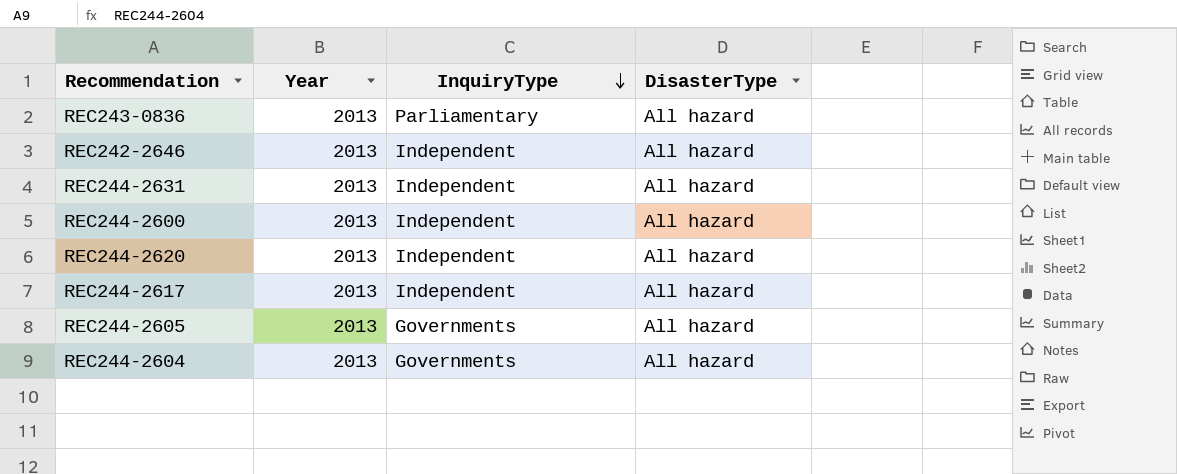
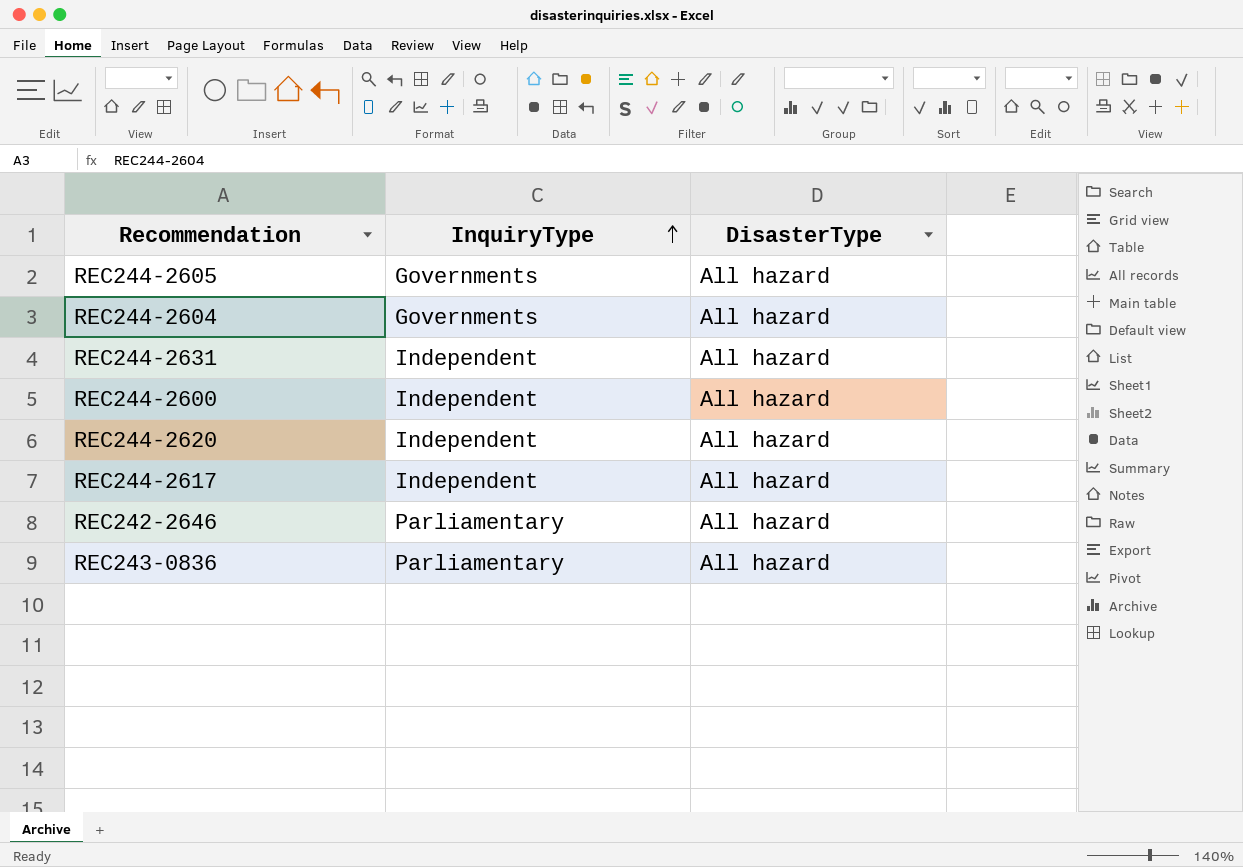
row order: InquiryType descending -> InquiryType ascending
column Year | position: 2 -> none
REC242-2646 | InquiryType: Independent -> Parliamentary

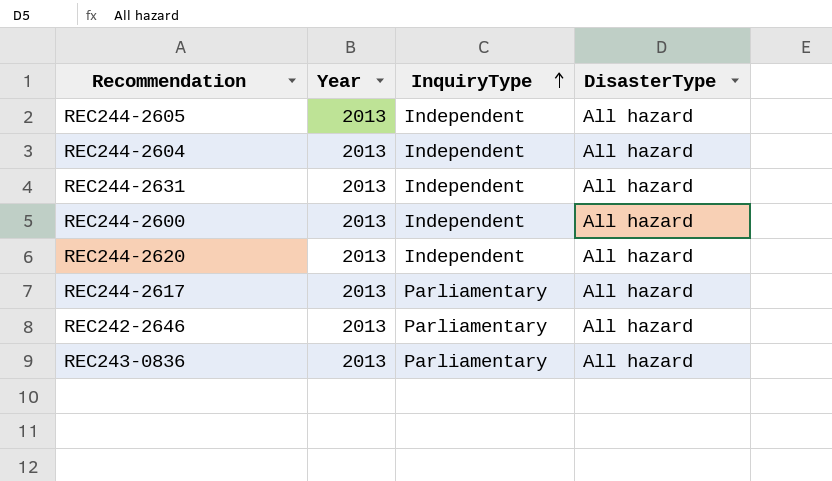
column Year | position: none -> 2
REC244-2605 | InquiryType: Governments -> Independent
REC244-2604 | InquiryType: Governments -> Independent
REC244-2617 | InquiryType: Independent -> Parliamentary

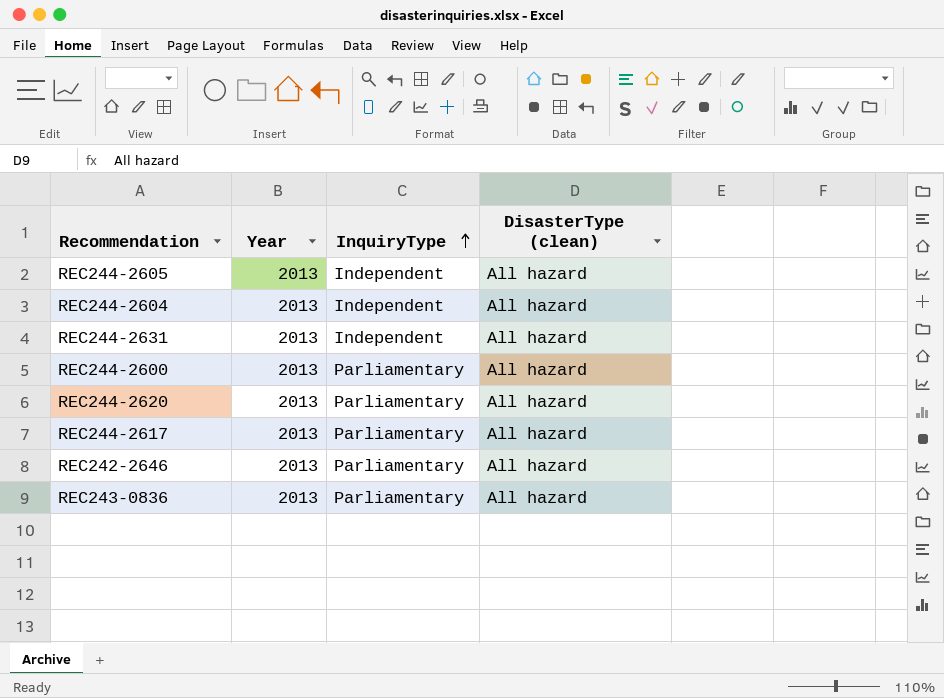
column name: DisasterType -> DisasterType (clean)
REC244-2600 | InquiryType: Independent -> Parliamentary
REC244-2620 | InquiryType: Independent -> Parliamentary

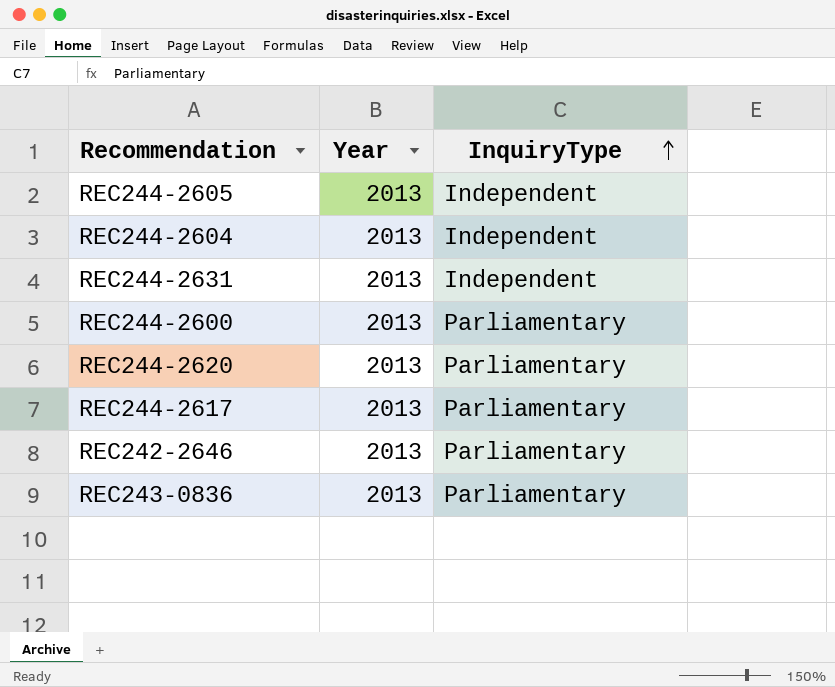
column DisasterType (clean) | position: 4 -> none

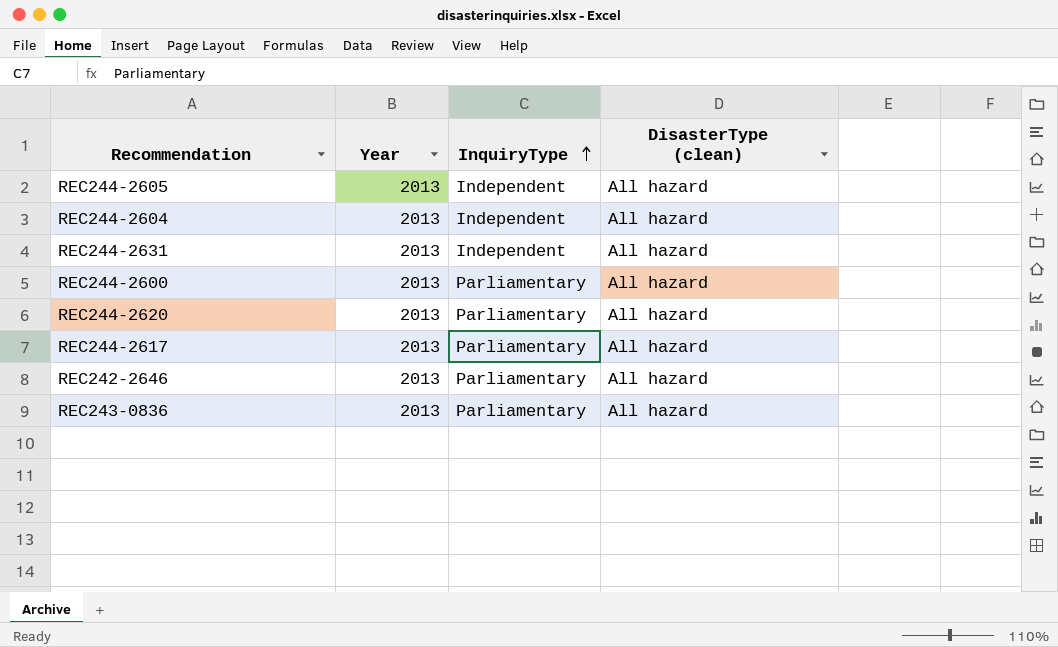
column DisasterType (clean) | position: none -> 4

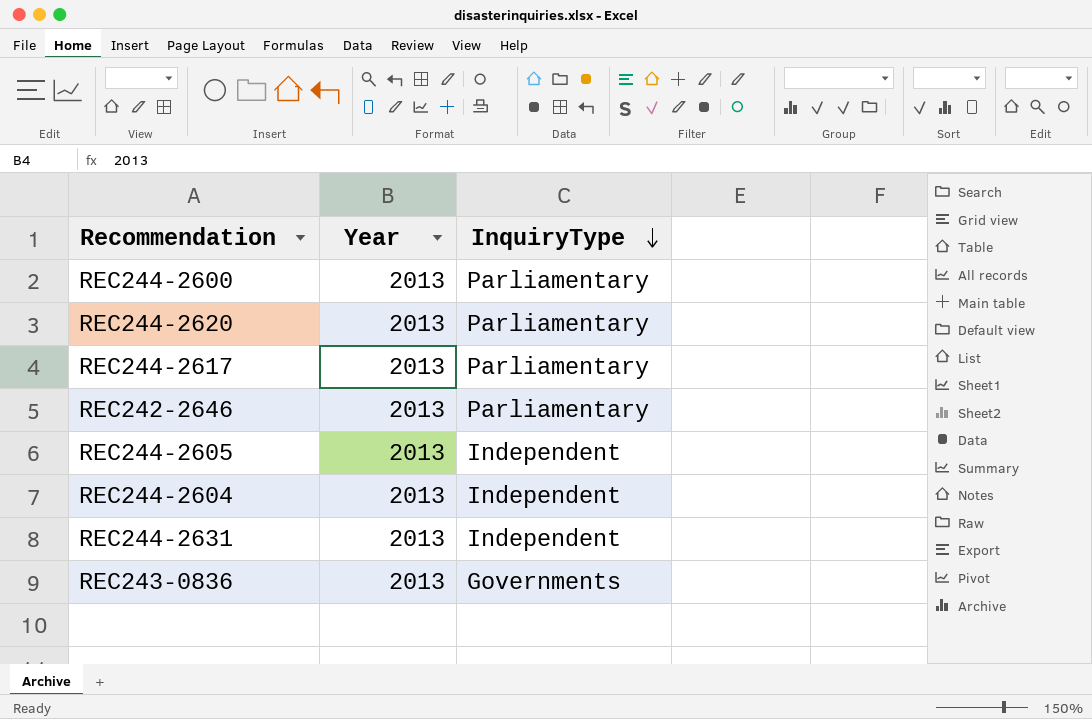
row order: InquiryType ascending -> InquiryType descending
column DisasterType (clean) | position: 4 -> none
REC243-0836 | InquiryType: Parliamentary -> Governments

